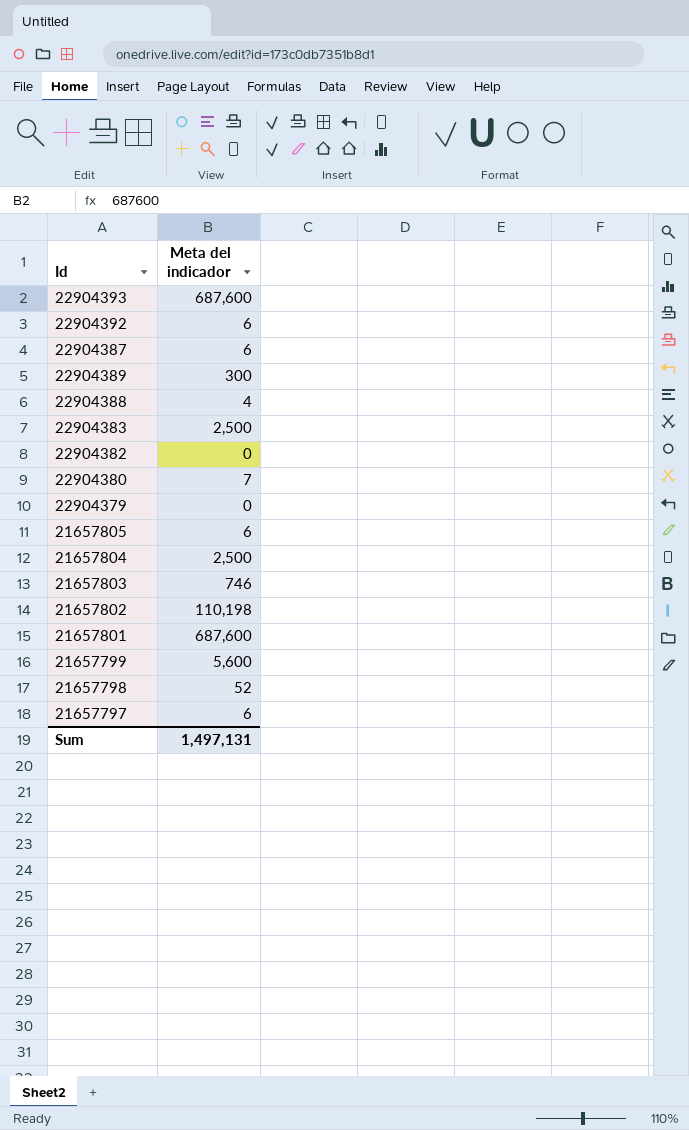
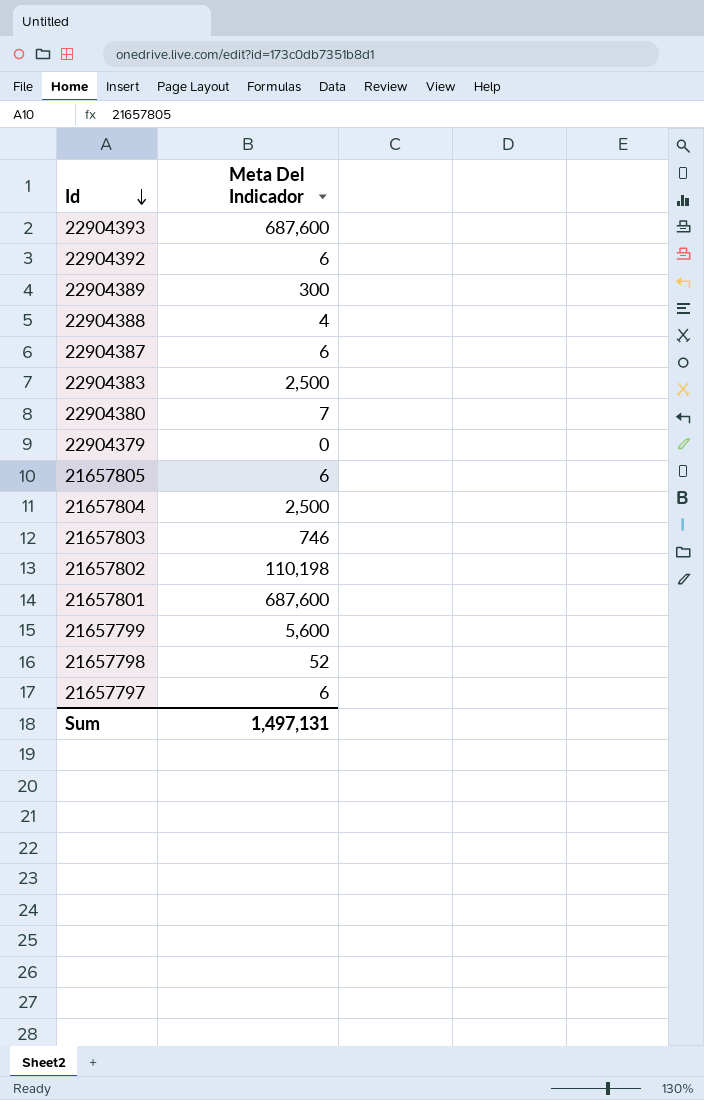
row order: none -> Id descending
column name: Meta del indicador -> Meta Del Indicador
row 22904382: 0 -> none

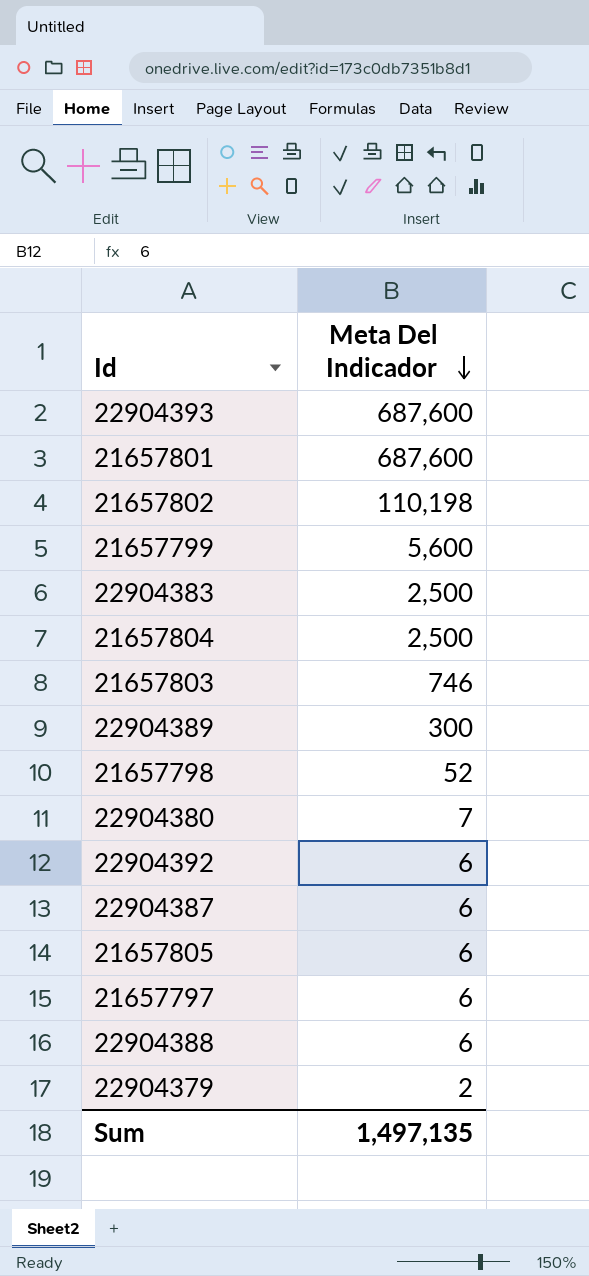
row order: Id descending -> Meta Del Indicador descending
22904388 | Meta Del Indicador: 4 -> 6
22904379 | Meta Del Indicador: 0 -> 2
Sum | Meta Del Indicador: 1,497,131 -> 1,497,135

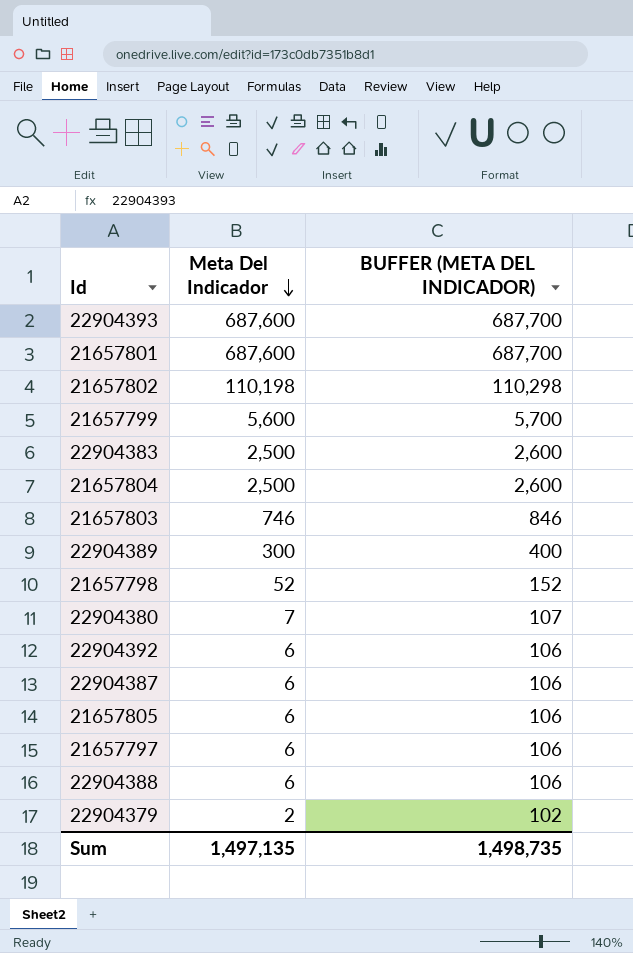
column BUFFER (META DEL INDICADOR) | formula: none -> [Meta Del Indicador] + 100

